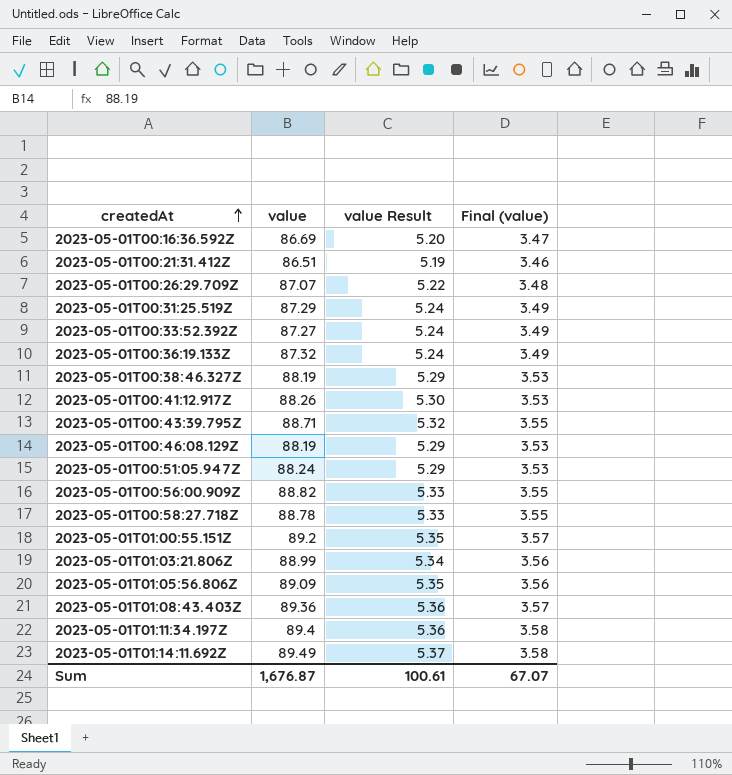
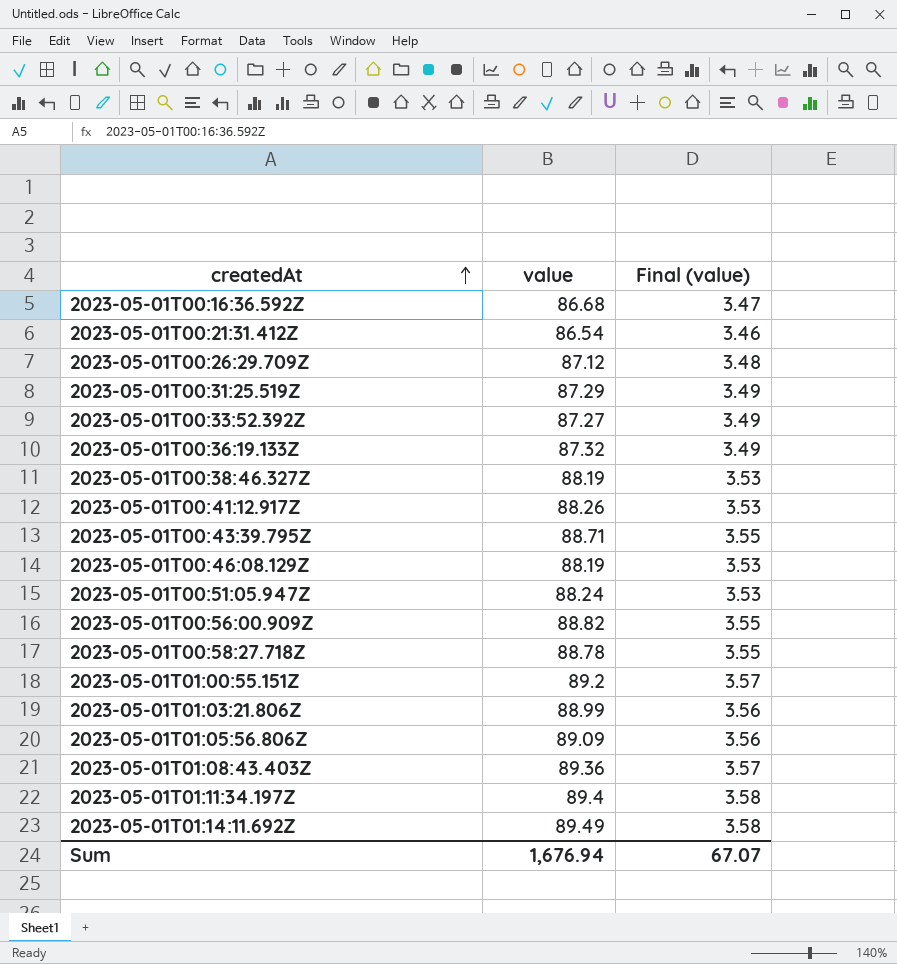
column value Result | formula: [value] * 0.06 -> none
2023-05-01T00:16:36.592Z | value: 86.69 -> 86.68
2023-05-01T00:21:31.412Z | value: 86.51 -> 86.54
2023-05-01T00:26:29.709Z | value: 87.07 -> 87.12
Sum | value: 1,676.87 -> 1,676.94

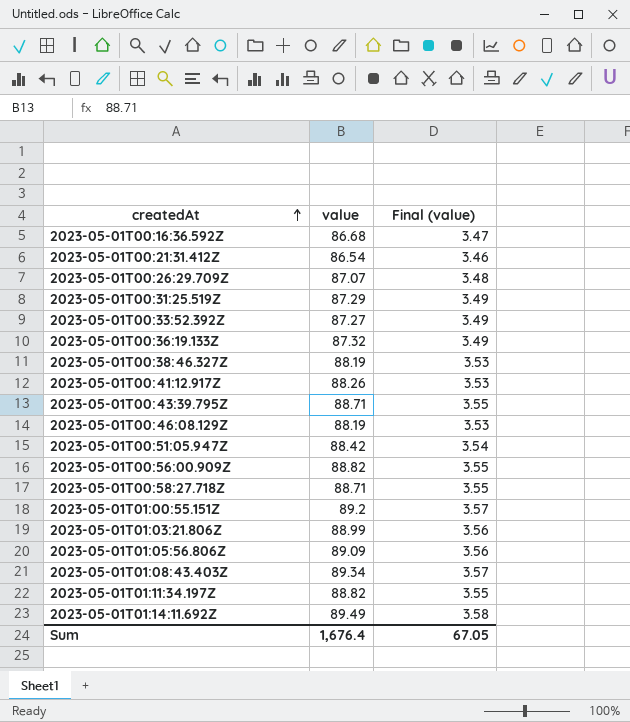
2023-05-01T00:26:29.709Z | value: 87.12 -> 87.07
2023-05-01T00:51:05.947Z | value: 88.24 -> 88.42
2023-05-01T00:51:05.947Z | Final (value): 3.53 -> 3.54
2023-05-01T00:58:27.718Z | value: 88.78 -> 88.71
2023-05-01T01:08:43.403Z | value: 89.36 -> 89.34
2023-05-01T01:11:34.197Z | value: 89.4 -> 88.82
2023-05-01T01:11:34.197Z | Final (value): 3.58 -> 3.55
Sum | value: 1,676.94 -> 1,676.4
Sum | Final (value): 67.07 -> 67.05

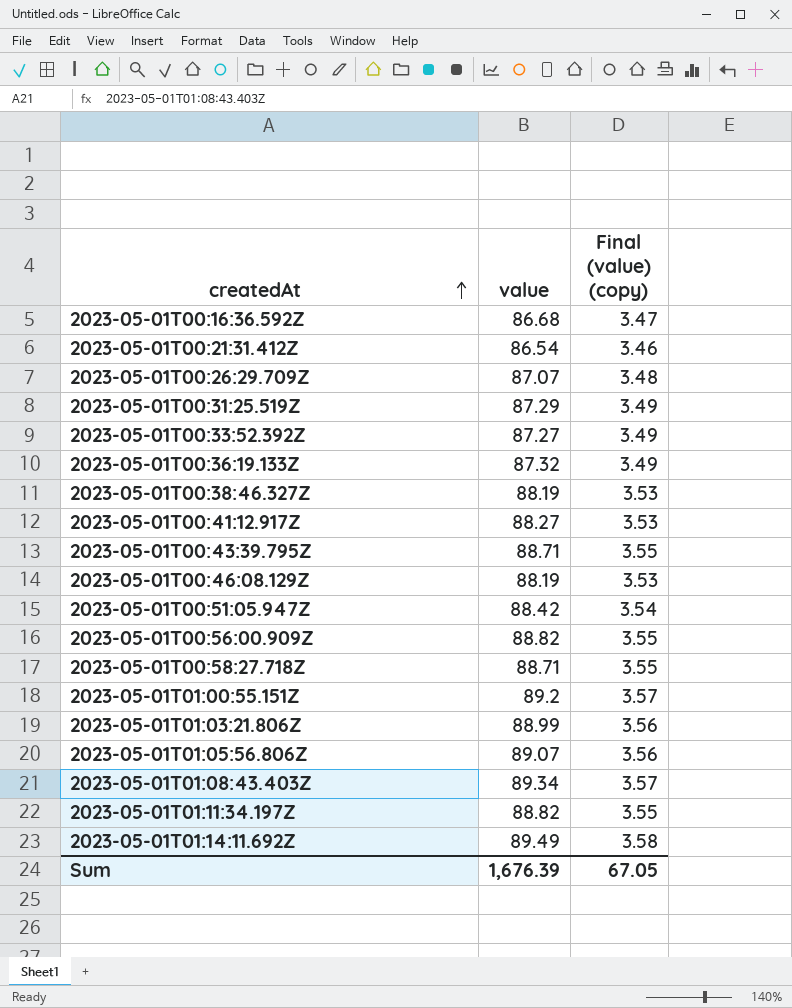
column name: Final (value) -> Final (value) (copy)
2023-05-01T00:41:12.917Z | value: 88.26 -> 88.27
2023-05-01T01:05:56.806Z | value: 89.09 -> 89.07
Sum | value: 1,676.4 -> 1,676.39

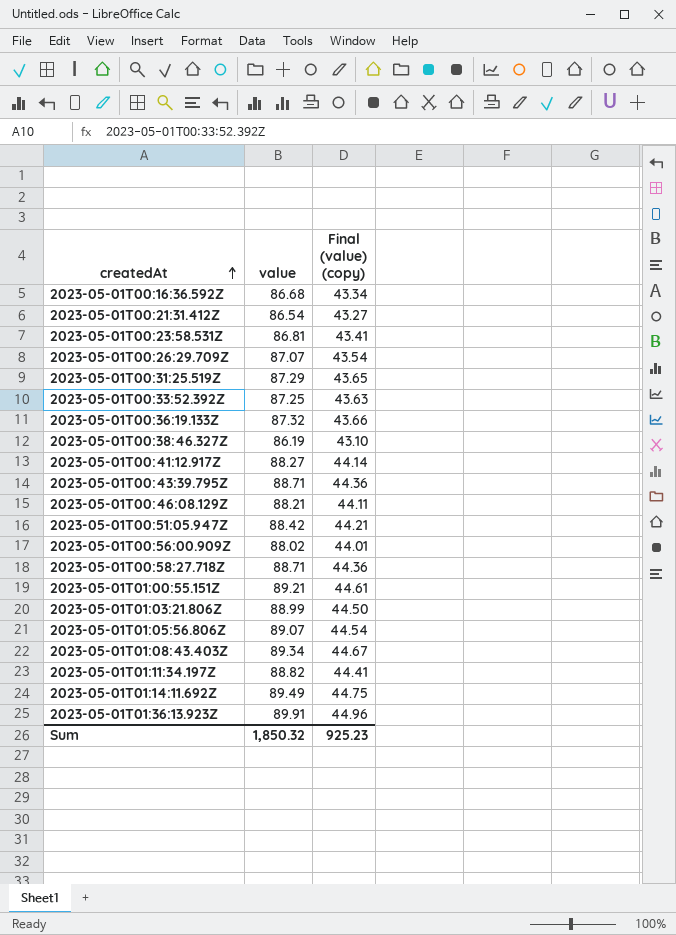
column Final (value) (copy) | formula: [value] * 0.04 -> [value] * 0.5
row 2023-05-01T00:23:58.531Z: none -> 86.81 | 43.41
2023-05-01T00:33:52.392Z | value: 87.27 -> 87.25
2023-05-01T00:38:46.327Z | value: 88.19 -> 86.19
2023-05-01T00:46:08.129Z | value: 88.19 -> 88.21
2023-05-01T00:56:00.909Z | value: 88.82 -> 88.02
2023-05-01T01:00:55.151Z | value: 89.2 -> 89.21
row 2023-05-01T01:36:13.923Z: none -> 89.91 | 44.96
Sum | value: 1,676.39 -> 1,850.32
Sum | Final (value) (copy): 67.05 -> 925.23

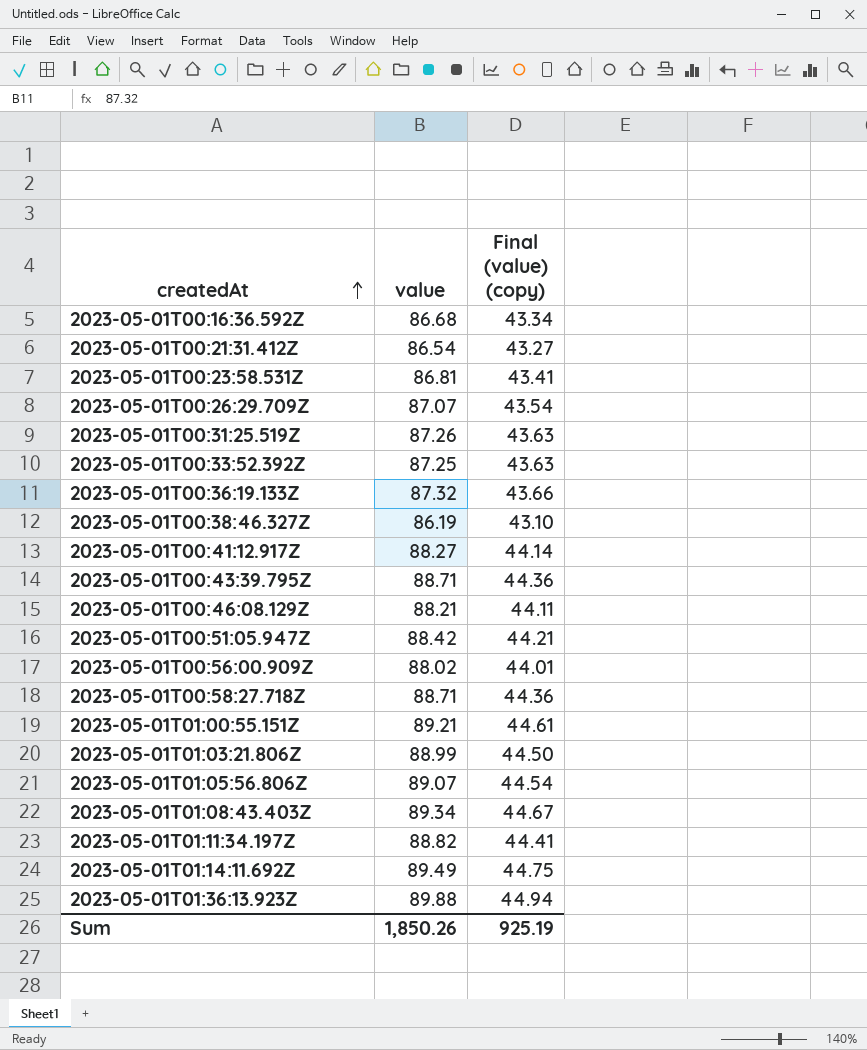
2023-05-01T00:31:25.519Z | value: 87.29 -> 87.26
2023-05-01T00:31:25.519Z | Final (value) (copy): 43.65 -> 43.63
2023-05-01T01:36:13.923Z | value: 89.91 -> 89.88
2023-05-01T01:36:13.923Z | Final (value) (copy): 44.96 -> 44.94
Sum | value: 1,850.32 -> 1,850.26
Sum | Final (value) (copy): 925.23 -> 925.19

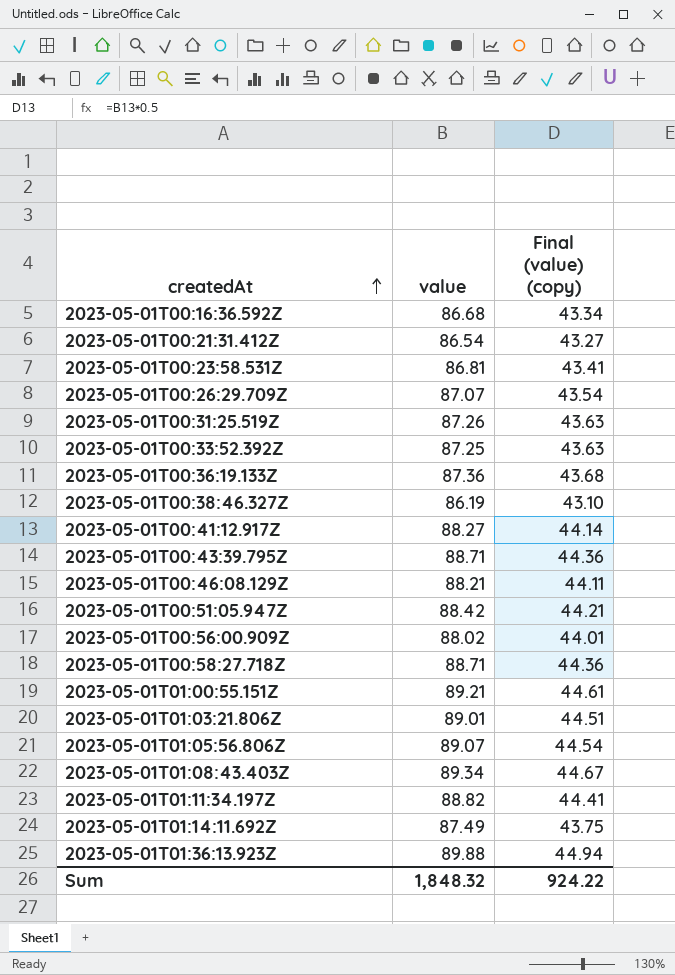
2023-05-01T00:36:19.133Z | value: 87.32 -> 87.36
2023-05-01T00:36:19.133Z | Final (value) (copy): 43.66 -> 43.68
2023-05-01T01:03:21.806Z | value: 88.99 -> 89.01
2023-05-01T01:03:21.806Z | Final (value) (copy): 44.50 -> 44.51
2023-05-01T01:14:11.692Z | value: 89.49 -> 87.49
2023-05-01T01:14:11.692Z | Final (value) (copy): 44.75 -> 43.75
Sum | value: 1,850.26 -> 1,848.32
Sum | Final (value) (copy): 925.19 -> 924.22

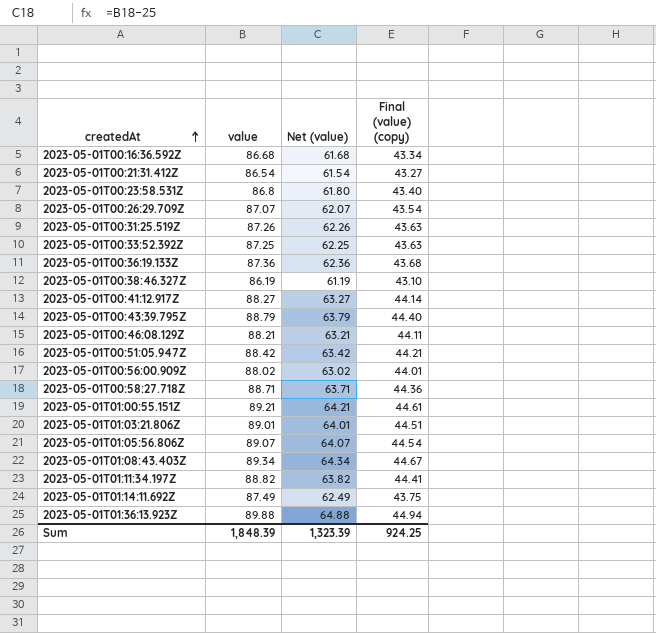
column Net (value) | formula: none -> [value] - 25
2023-05-01T00:23:58.531Z | value: 86.81 -> 86.8
2023-05-01T00:23:58.531Z | Final (value) (copy): 43.41 -> 43.40
2023-05-01T00:43:39.795Z | value: 88.71 -> 88.79
2023-05-01T00:43:39.795Z | Final (value) (copy): 44.36 -> 44.40
Sum | value: 1,848.32 -> 1,848.39
Sum | Final (value) (copy): 924.22 -> 924.25

